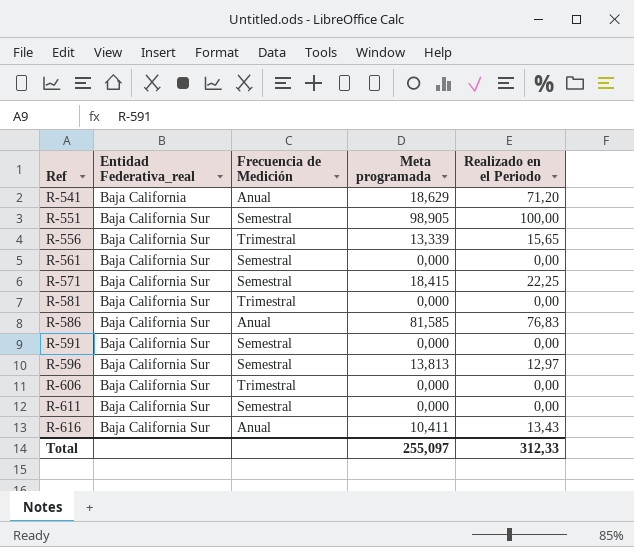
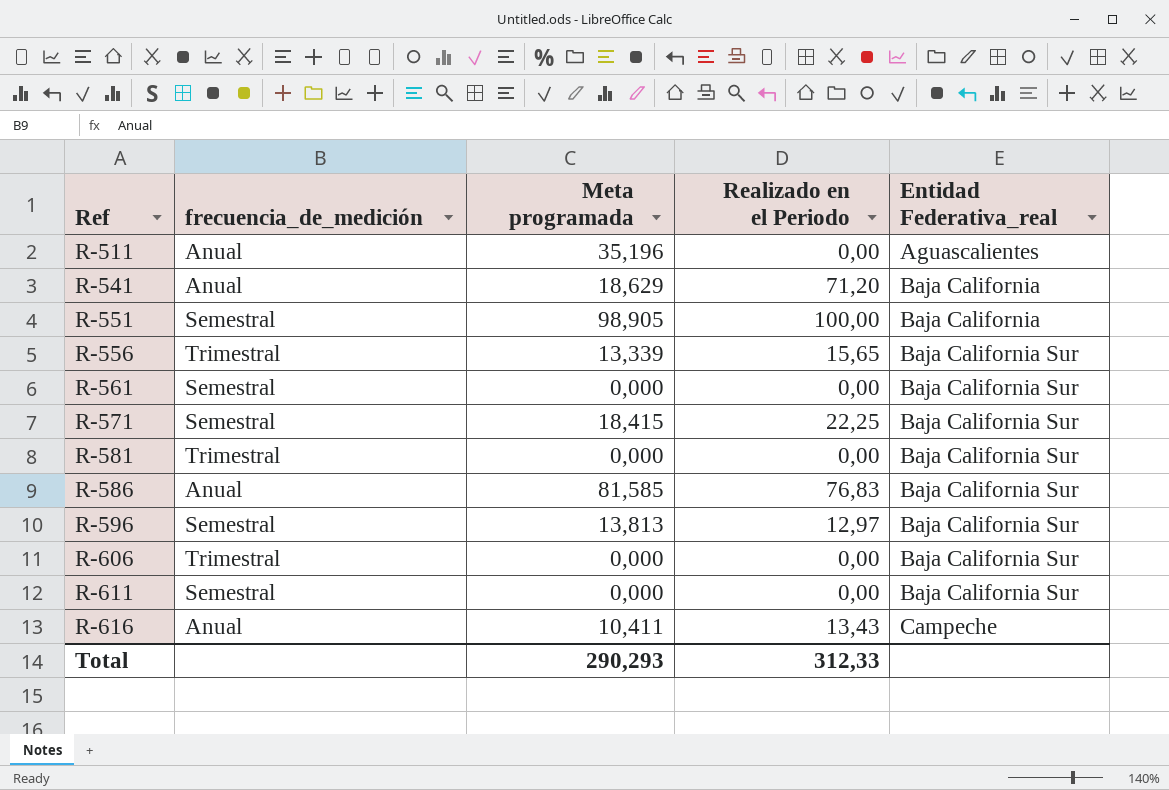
column name: Frecuencia de Medición -> frecuencia_de_medición
column Entidad Federativa_real | position: 2 -> 5
row R-591: Baja California Sur | Semestral | 0,000 | 0,00 -> none
row R-511: none -> Anual | 35,196 | 0,00 | Aguascalientes
R-551 | Entidad Federativa_real: Baja California Sur -> Baja California
R-616 | Entidad Federativa_real: Baja California Sur -> Campeche
Total | Meta programada: 255,097 -> 290,293

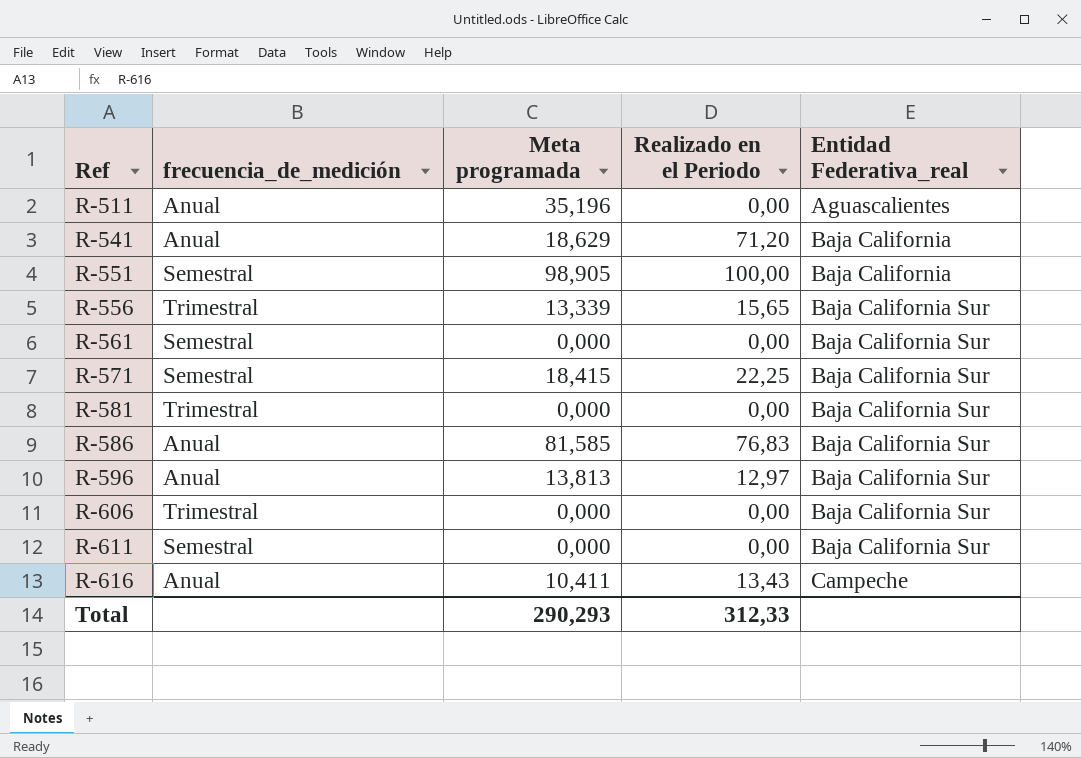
R-596 | frecuencia_de_medición: Semestral -> Anual

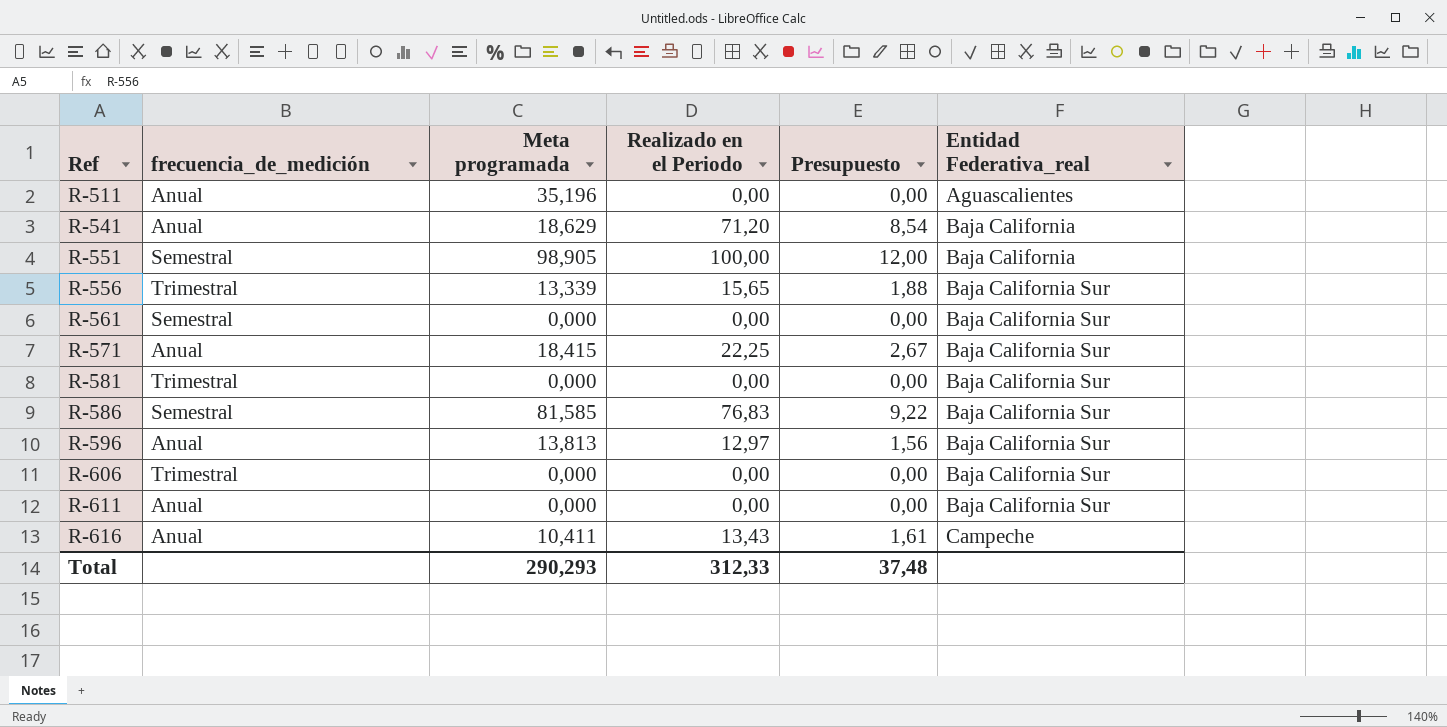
column Presupuesto | formula: none -> [Realizado en el Periodo] * 0,12
R-571 | frecuencia_de_medición: Semestral -> Anual
R-586 | frecuencia_de_medición: Anual -> Semestral
R-611 | frecuencia_de_medición: Semestral -> Anual

